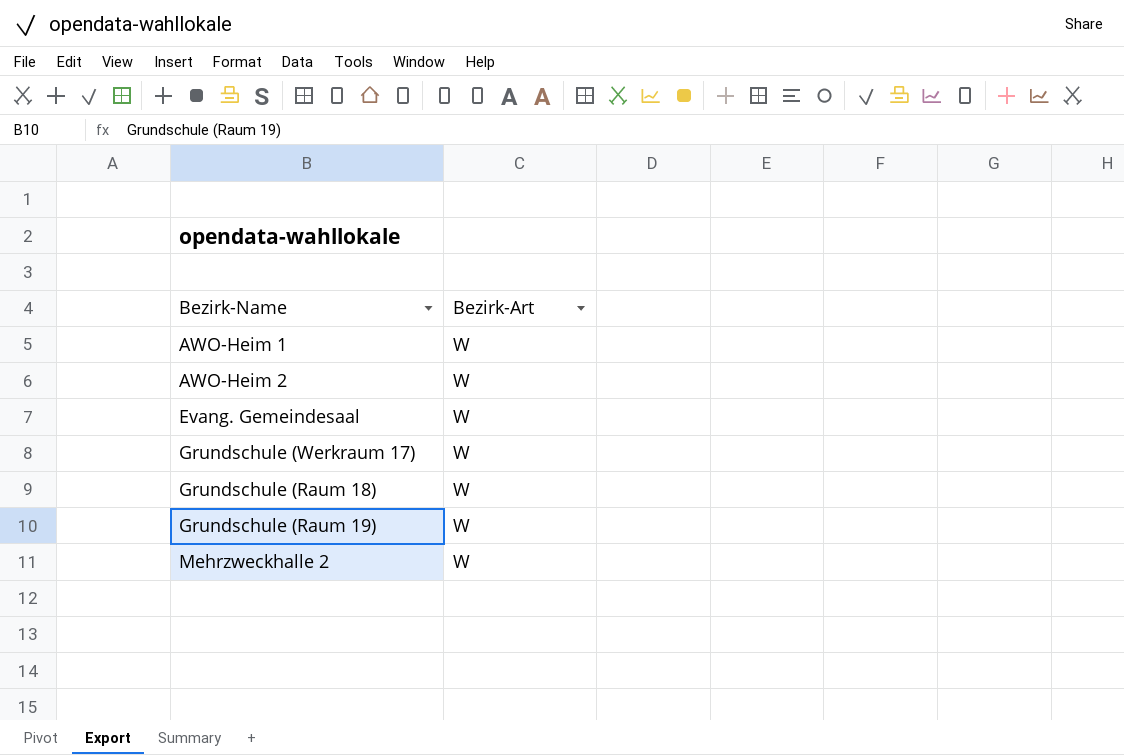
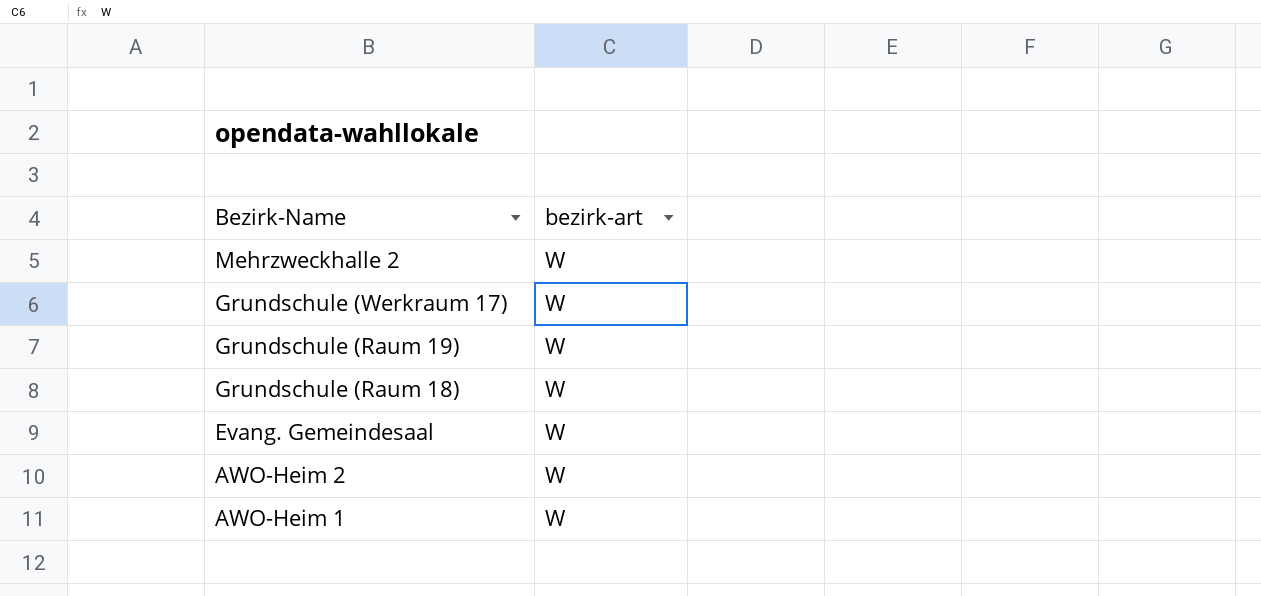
row order: none -> Bezirk-Name descending
column name: Bezirk-Art -> bezirk-art

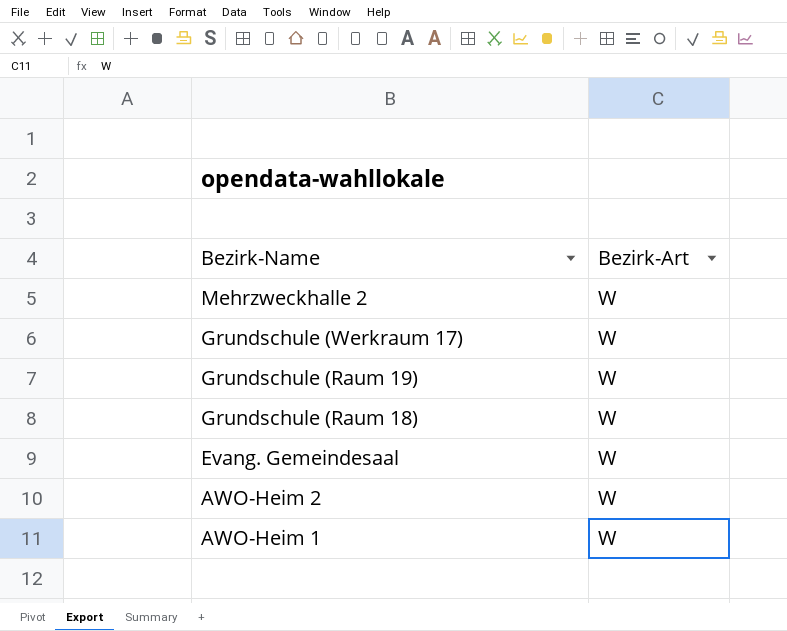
column name: bezirk-art -> Bezirk-Art

